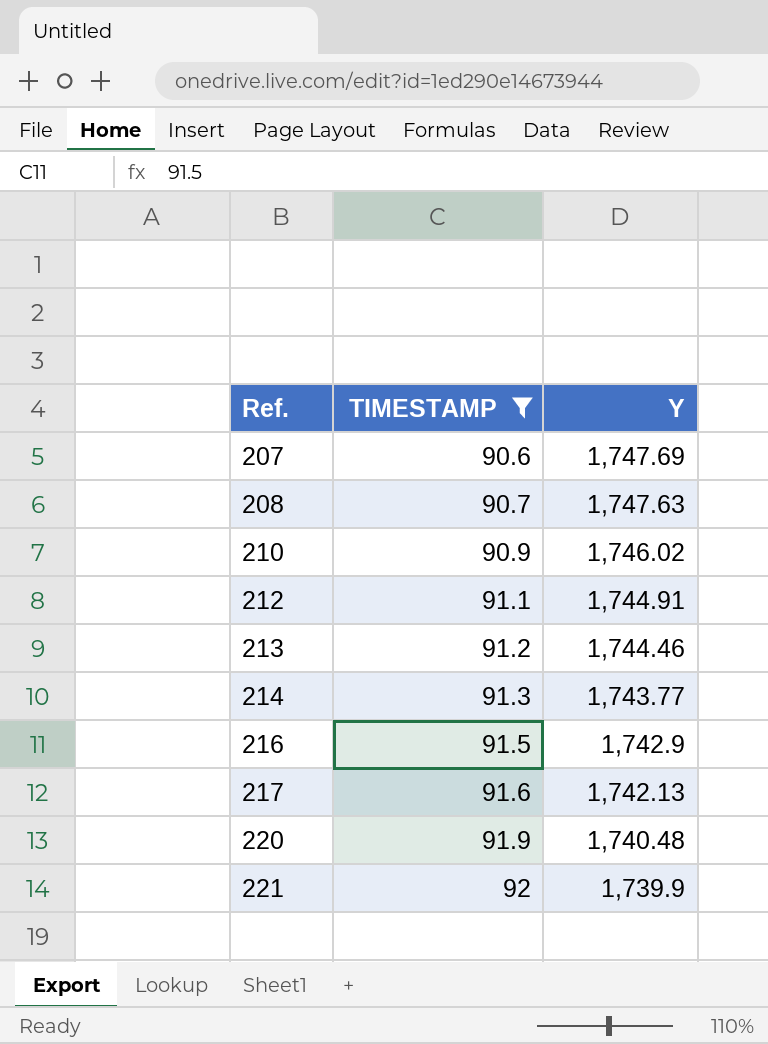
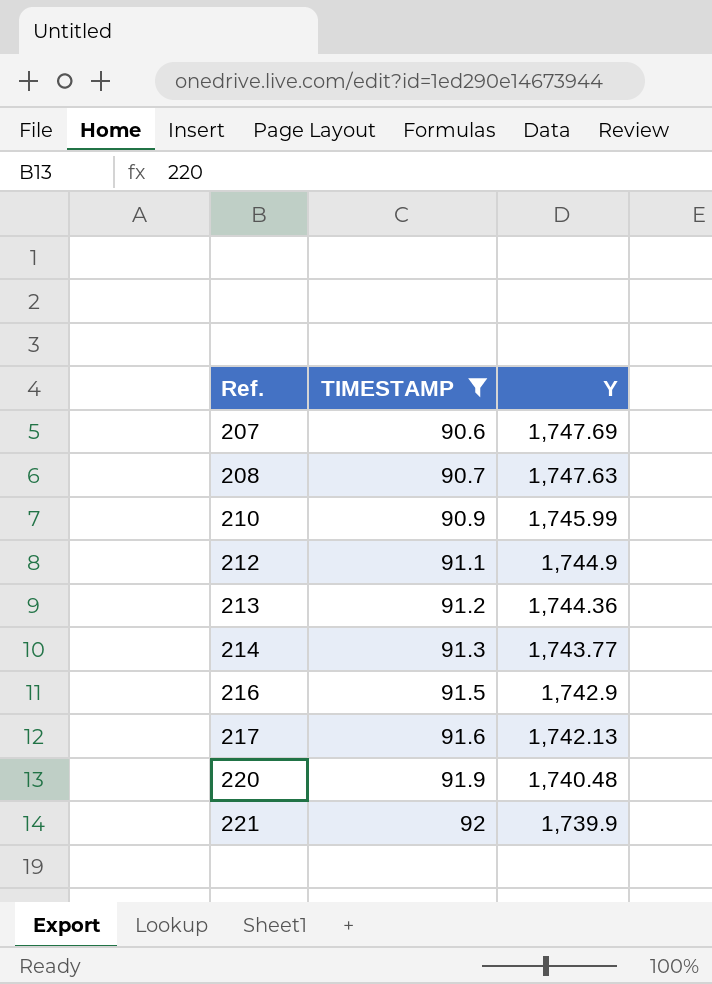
210 | Y: 1,746.02 -> 1,745.99
212 | Y: 1,744.91 -> 1,744.9
213 | Y: 1,744.46 -> 1,744.36

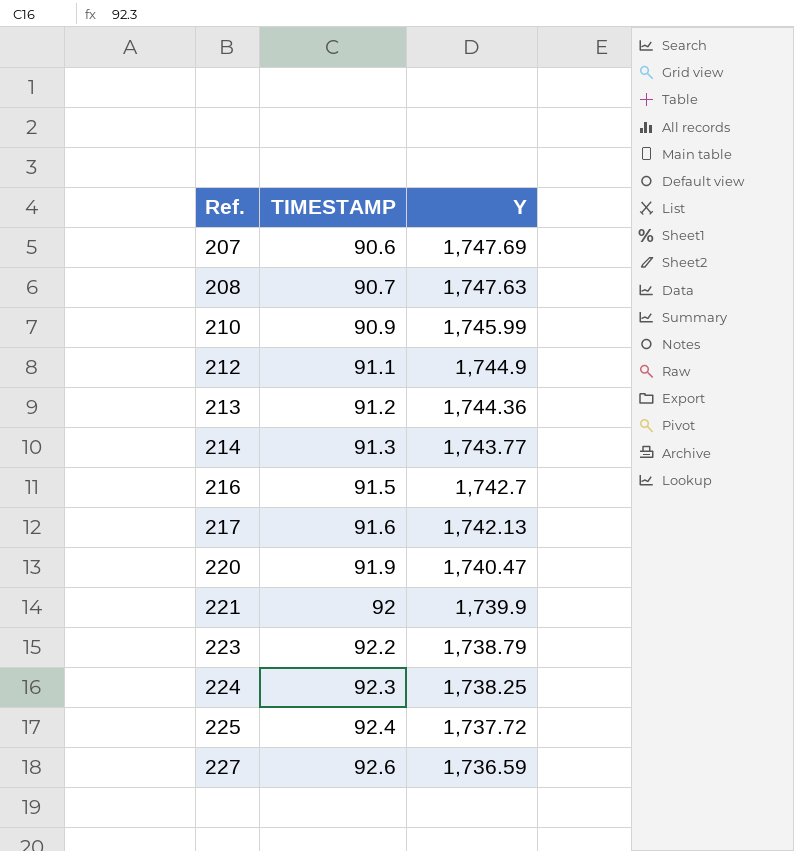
filter: TIMESTAMP <= 92 -> none
216 | Y: 1,742.9 -> 1,742.7
220 | Y: 1,740.48 -> 1,740.47

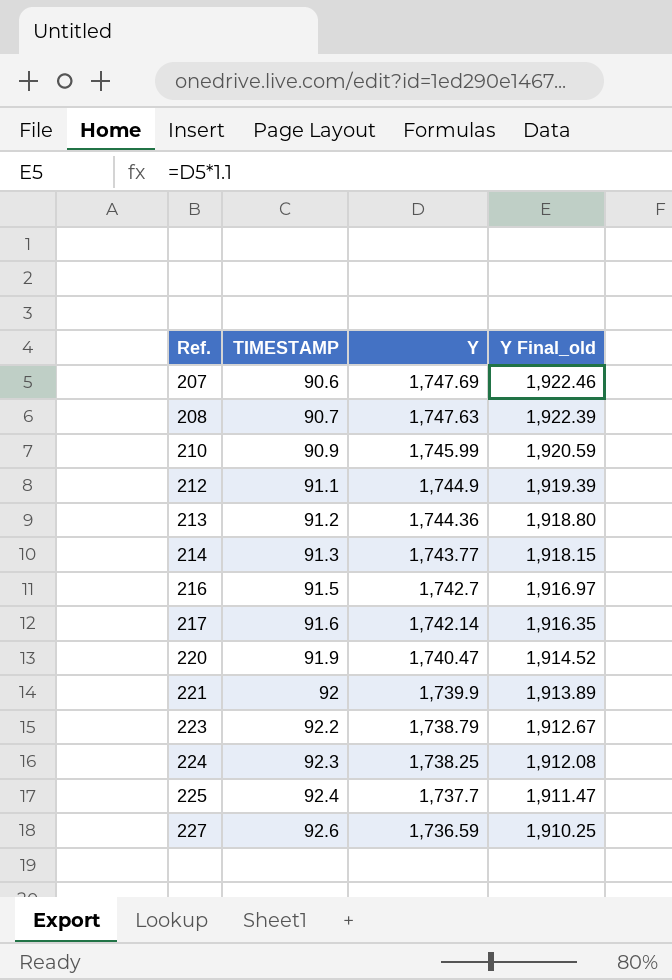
column Y Final_old | formula: none -> [Y] * 1.1
217 | Y: 1,742.13 -> 1,742.14
225 | Y: 1,737.72 -> 1,737.7

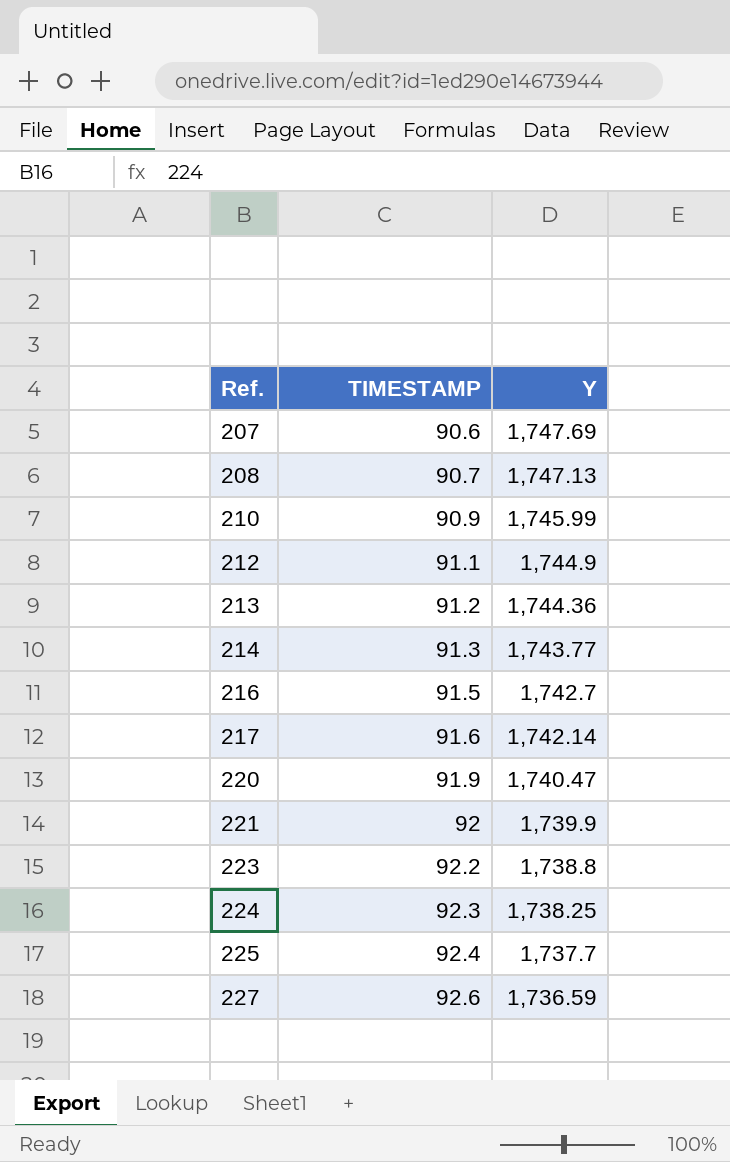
column Y Final_old | formula: [Y] * 1.1 -> none
208 | Y: 1,747.63 -> 1,747.13
223 | Y: 1,738.79 -> 1,738.8

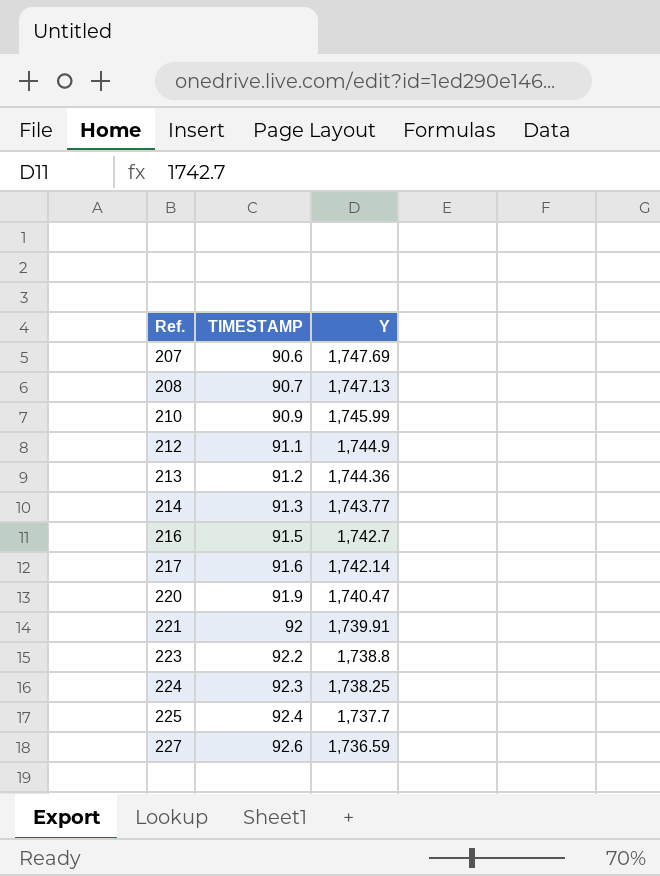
221 | Y: 1,739.9 -> 1,739.91

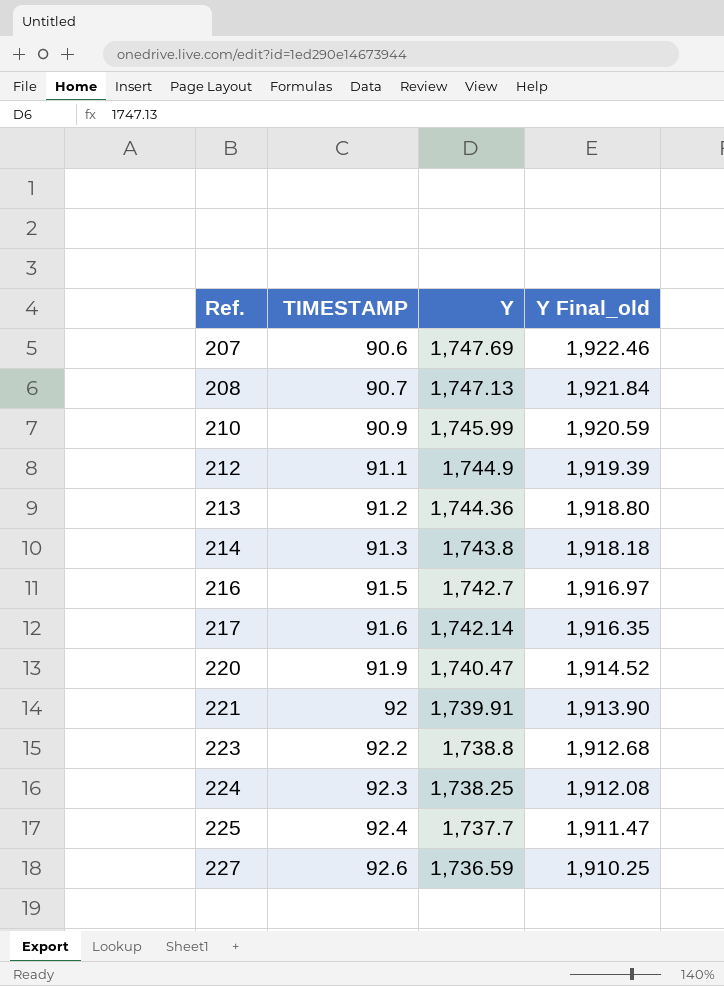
column Y Final_old | formula: none -> [Y] * 1.1
214 | Y: 1,743.77 -> 1,743.8

